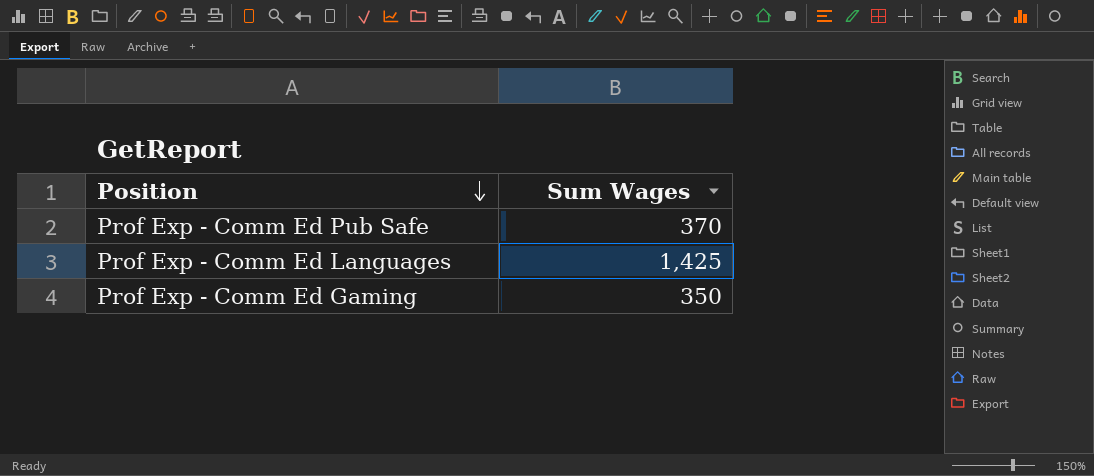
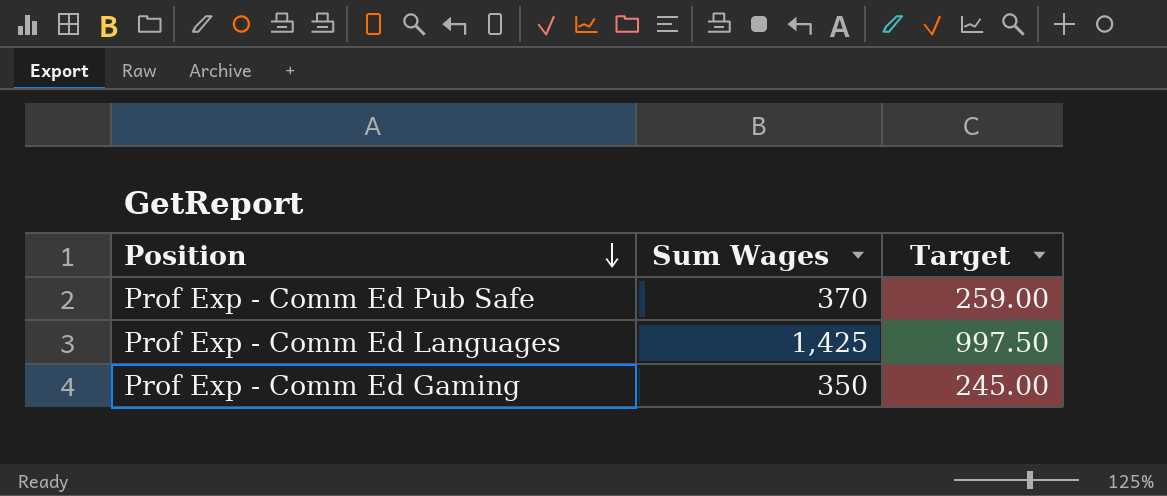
column Target | formula: none -> [Sum Wages] * 0.7

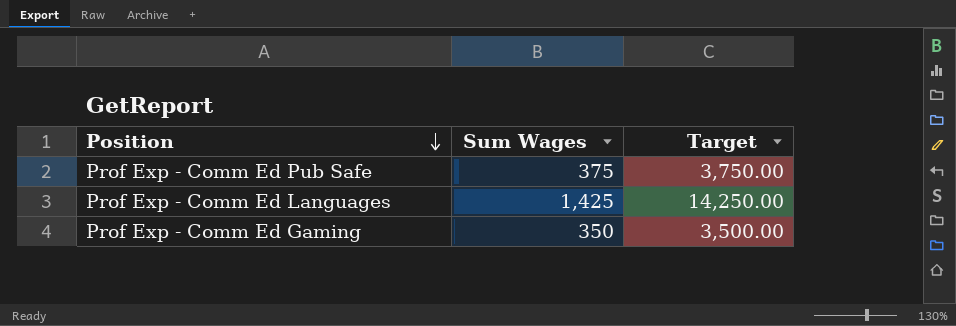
column Target | formula: [Sum Wages] * 0.7 -> [Sum Wages] * 10
Prof Exp - Comm Ed Pub Safe | Sum Wages: 370 -> 375

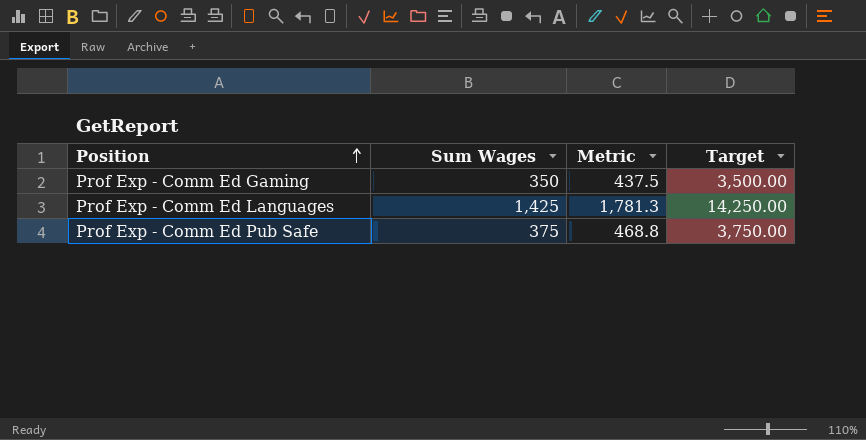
row order: Position descending -> Position ascending
column Metric | formula: none -> [Sum Wages] * 1.25

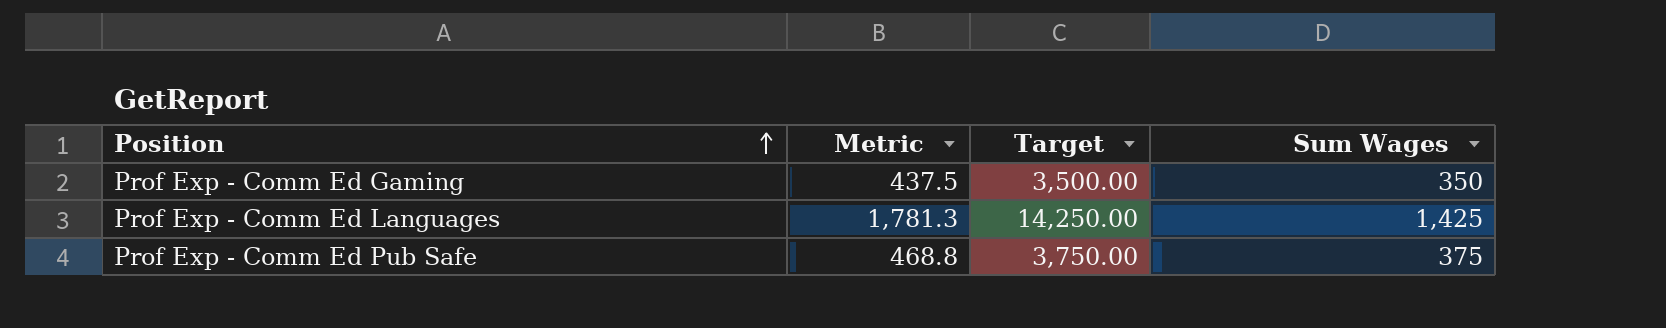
column Sum Wages | position: 2 -> 4

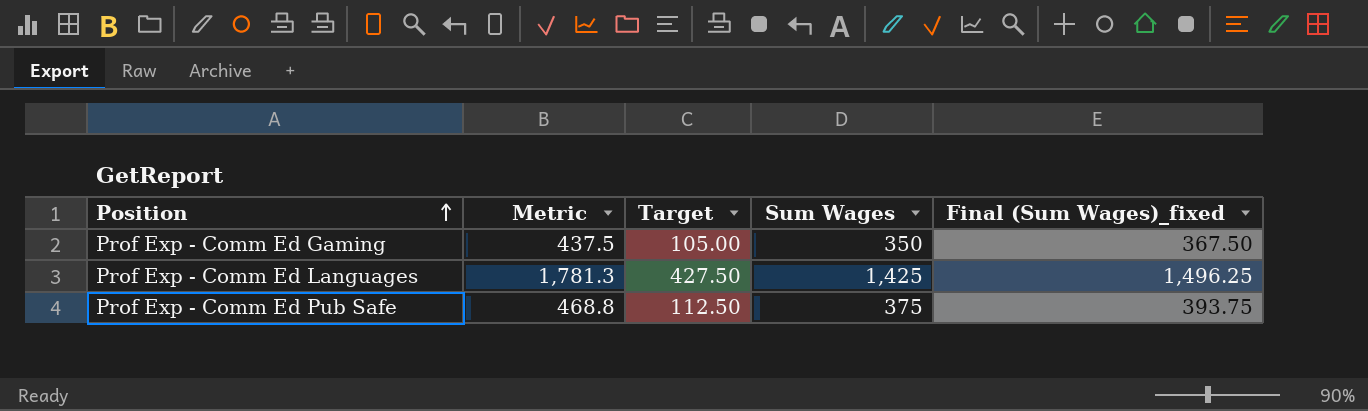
column Target | formula: [Sum Wages] * 10 -> [Sum Wages] * 0.3
column Final (Sum Wages)_fixed | formula: none -> [Sum Wages] * 1.05

